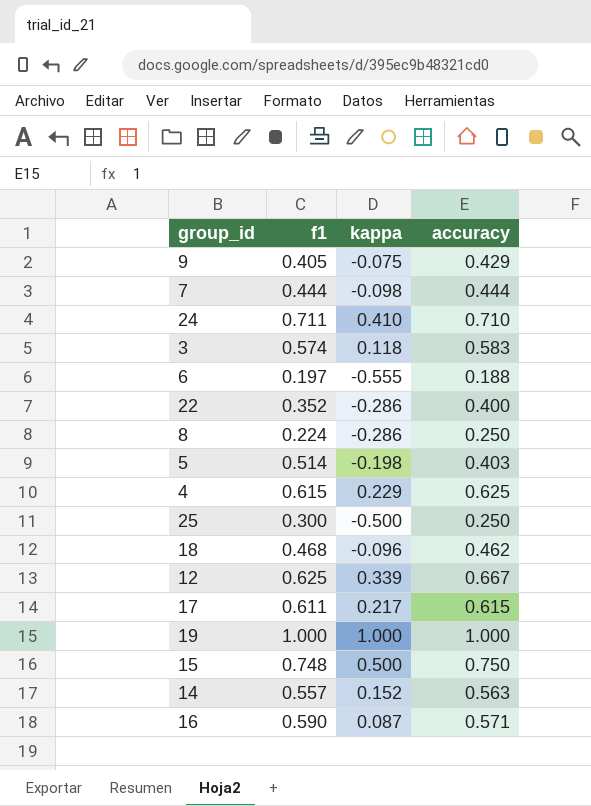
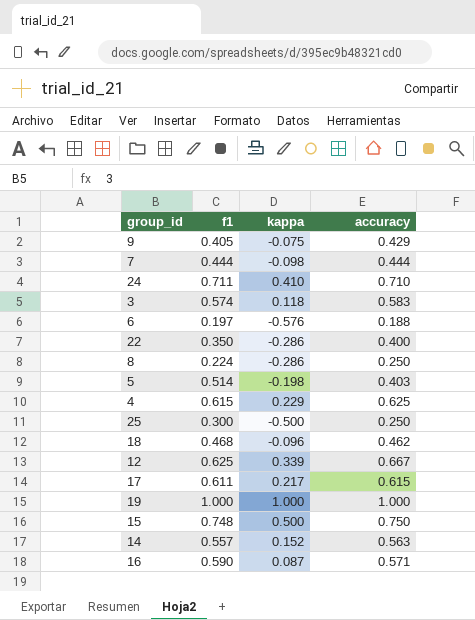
6 | kappa: -0.555 -> -0.576
22 | f1: 0.352 -> 0.350

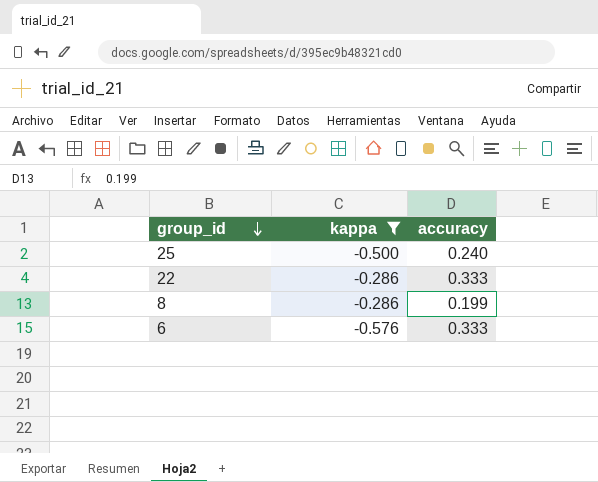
filter: none -> kappa <= -0.286
row order: none -> group_id descending
column f1 | position: 2 -> none
25 | accuracy: 0.250 -> 0.240
22 | accuracy: 0.400 -> 0.333
8 | accuracy: 0.250 -> 0.199
6 | accuracy: 0.188 -> 0.333

